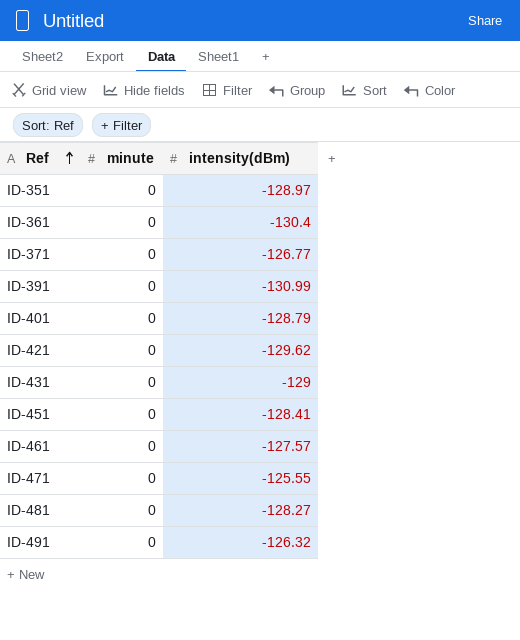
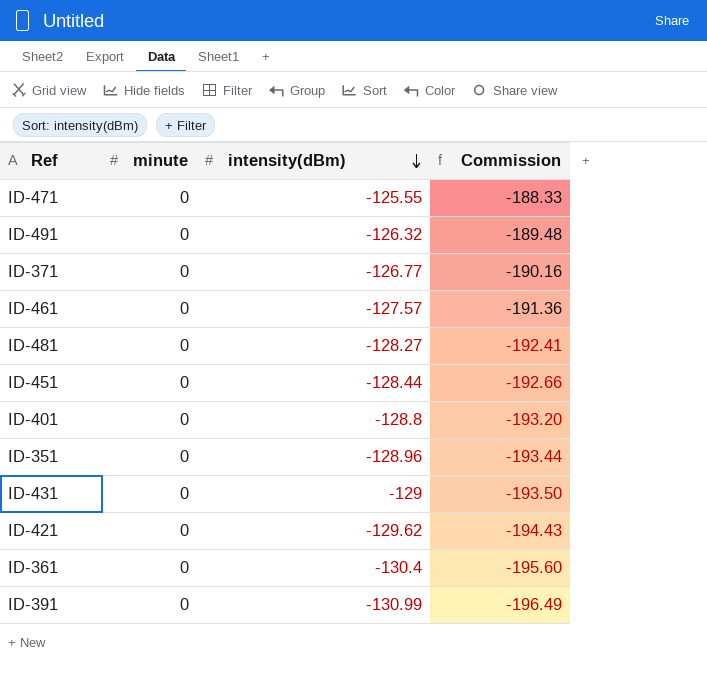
row order: Ref ascending -> intensity(dBm) descending
column Commission | formula: none -> [intensity(dBm)] * 1.5
ID-451 | intensity(dBm): -128.41 -> -128.44
ID-401 | intensity(dBm): -128.79 -> -128.8
ID-351 | intensity(dBm): -128.97 -> -128.96

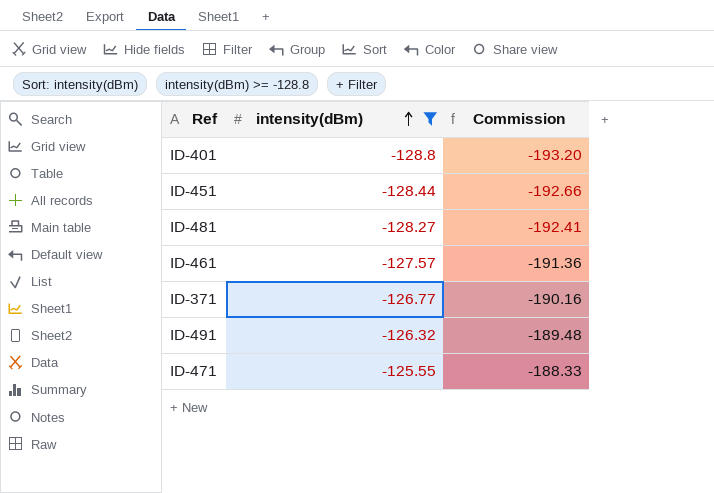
filter: none -> intensity(dBm) >= -128.8
row order: intensity(dBm) descending -> intensity(dBm) ascending
column minute | position: 2 -> none

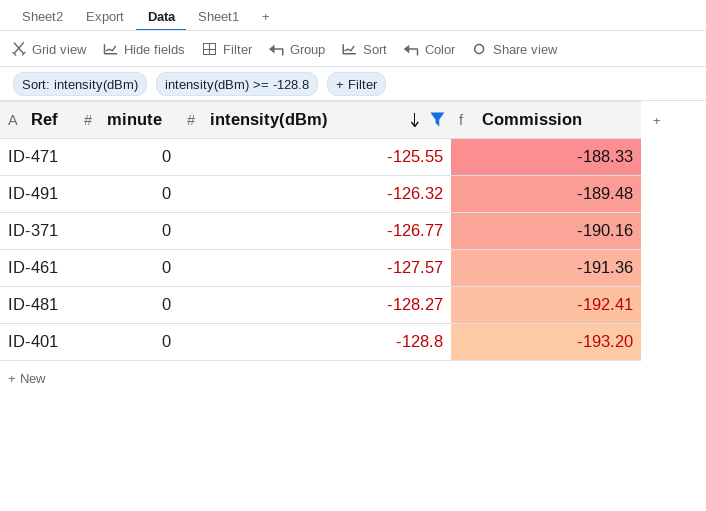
row order: intensity(dBm) ascending -> intensity(dBm) descending
column minute | position: none -> 2
row ID-451: -128.44 | -192.66 -> none

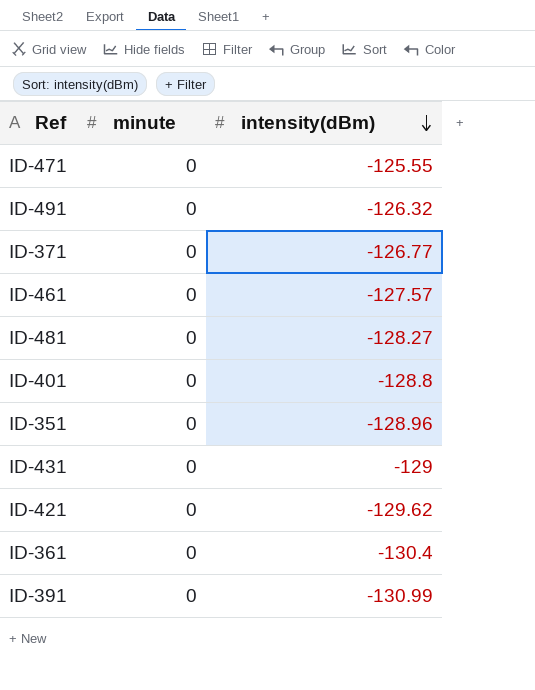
filter: intensity(dBm) >= -128.8 -> none
column Commission | formula: [intensity(dBm)] * 1.5 -> none

